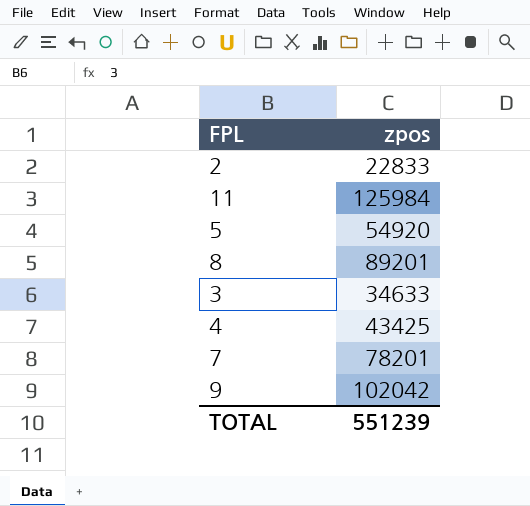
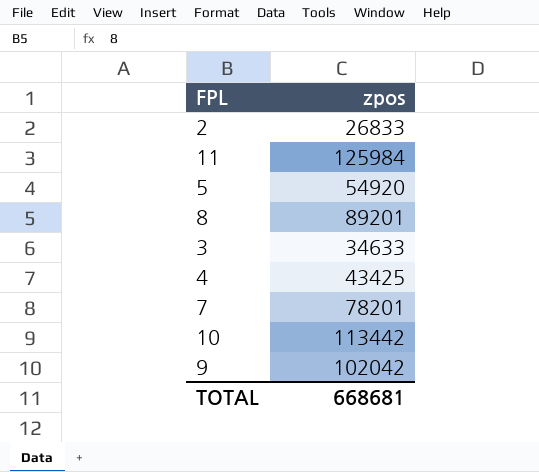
2 | zpos: 22833 -> 26833
row 10: none -> 113442
TOTAL | zpos: 551239 -> 668681

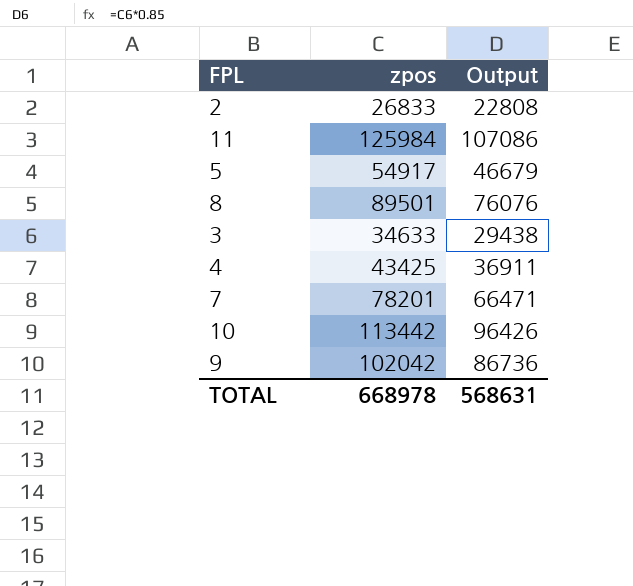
column Output | formula: none -> [zpos] * 0.85
5 | zpos: 54920 -> 54917
8 | zpos: 89201 -> 89501
TOTAL | zpos: 668681 -> 668978

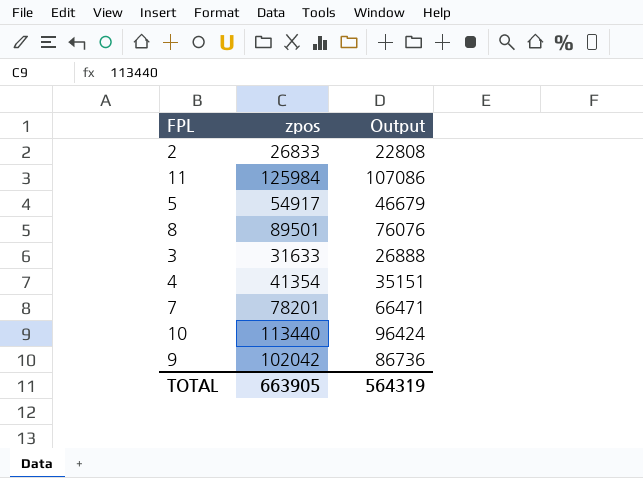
3 | zpos: 34633 -> 31633
3 | Output: 29438 -> 26888
4 | zpos: 43425 -> 41354
4 | Output: 36911 -> 35151
10 | zpos: 113442 -> 113440
10 | Output: 96426 -> 96424
TOTAL | zpos: 668978 -> 663905
TOTAL | Output: 568631 -> 564319

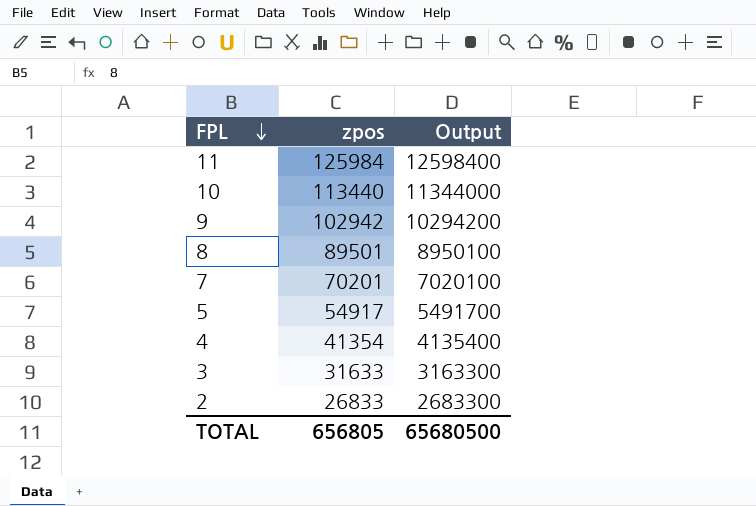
row order: none -> FPL descending
column Output | formula: [zpos] * 0.85 -> [zpos] * 100
9 | zpos: 102042 -> 102942
7 | zpos: 78201 -> 70201
TOTAL | zpos: 663905 -> 656805
TOTAL | Output: 564319 -> 65680500

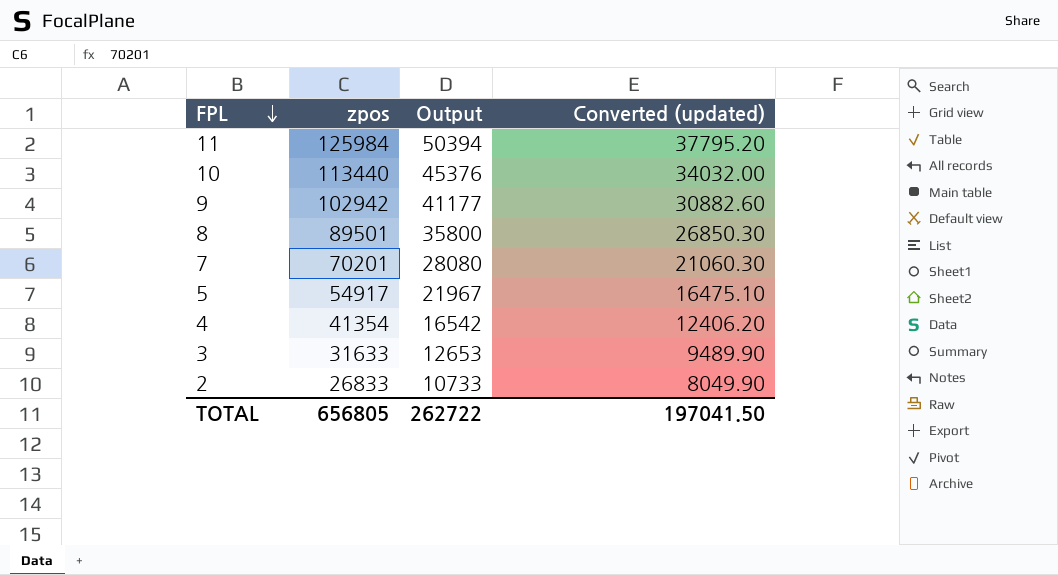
column Output | formula: [zpos] * 100 -> [zpos] * 0.4
column Converted (updated) | formula: none -> [zpos] * 0.3
TOTAL | Output: 65680500 -> 262722

